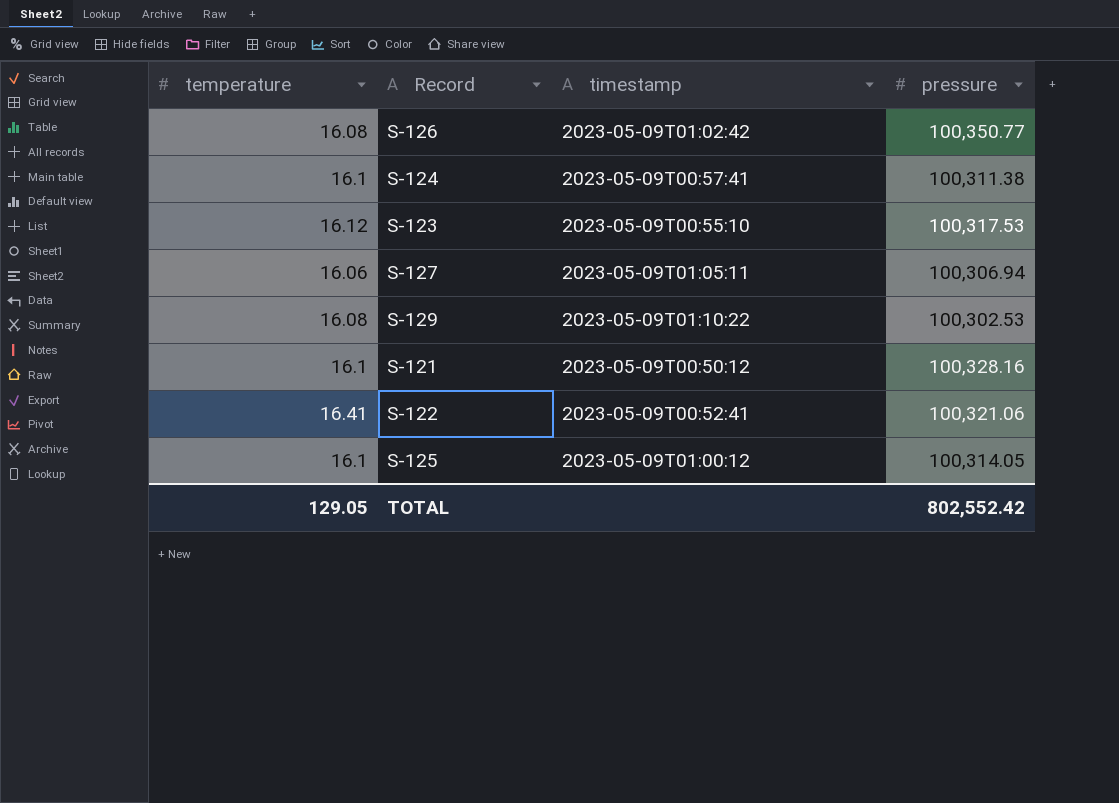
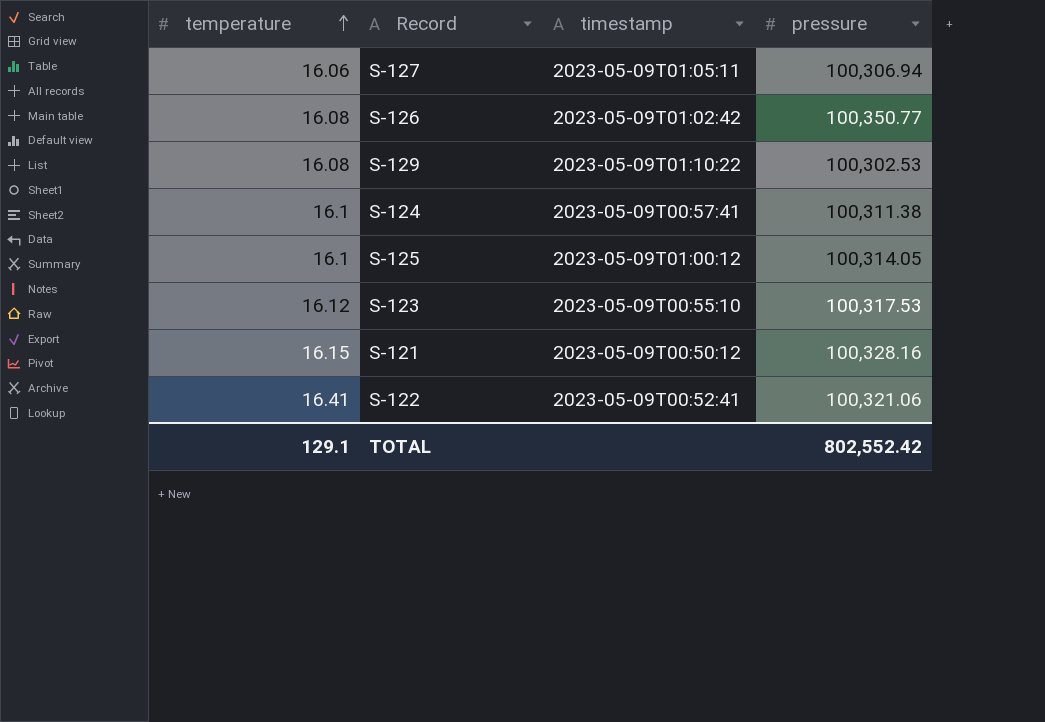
row order: none -> temperature ascending
S-121 | temperature: 16.1 -> 16.15
TOTAL | temperature: 129.05 -> 129.1

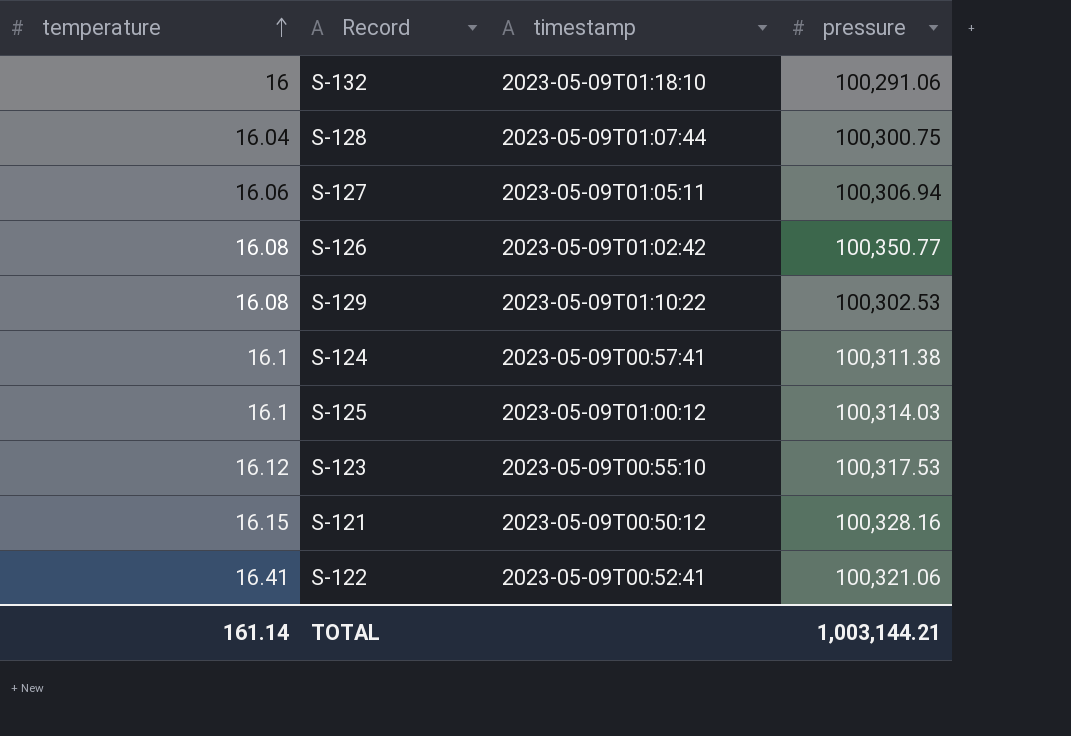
row S-132: none -> 16 | 2023-05-09T01:18:10 | 100,291.06
row S-128: none -> 16.04 | 2023-05-09T01:07:44 | 100,300.75
S-125 | pressure: 100,314.05 -> 100,314.03
TOTAL | temperature: 129.1 -> 161.14
TOTAL | pressure: 802,552.42 -> 1,003,144.21

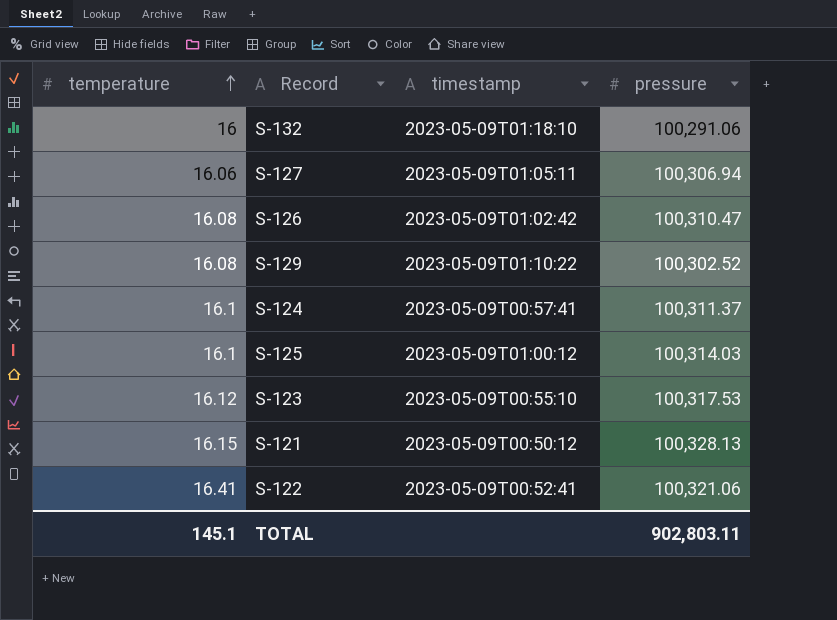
row S-128: 16.04 | 2023-05-09T01:07:44 | 100,300.75 -> none
S-126 | pressure: 100,350.77 -> 100,310.47
S-129 | pressure: 100,302.53 -> 100,302.52
S-124 | pressure: 100,311.38 -> 100,311.37
S-121 | pressure: 100,328.16 -> 100,328.13
TOTAL | temperature: 161.14 -> 145.1
TOTAL | pressure: 1,003,144.21 -> 902,803.11

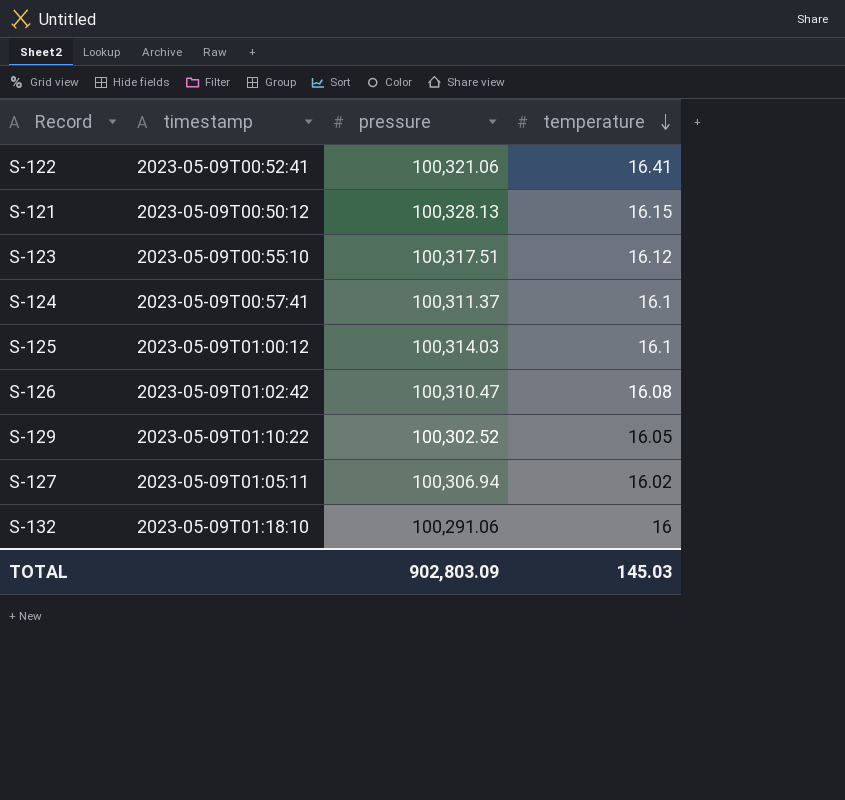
row order: temperature ascending -> temperature descending
column temperature | position: 1 -> 4
S-123 | pressure: 100,317.53 -> 100,317.51
S-129 | temperature: 16.08 -> 16.05
S-127 | temperature: 16.06 -> 16.02
TOTAL | pressure: 902,803.11 -> 902,803.09
TOTAL | temperature: 145.1 -> 145.03

